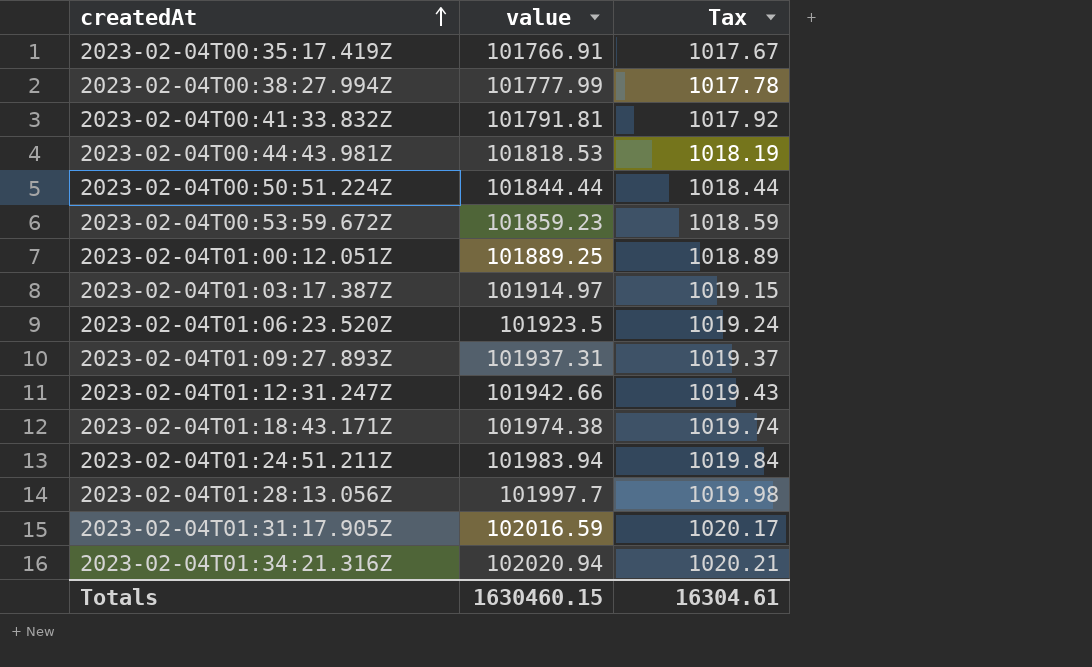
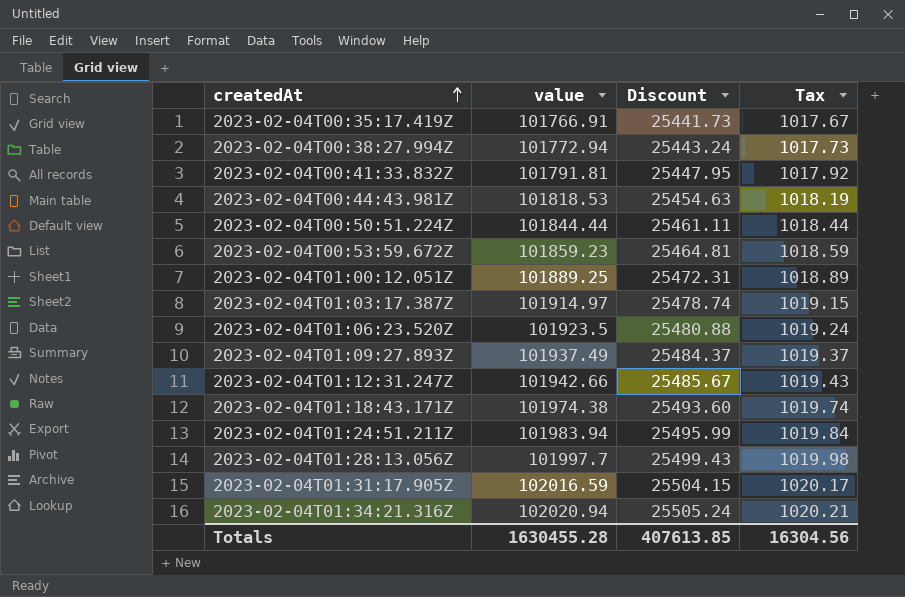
column Discount | formula: none -> [value] * 0.25
2023-02-04T00:38:27.994Z | value: 101777.99 -> 101772.94
2023-02-04T00:38:27.994Z | Tax: 1017.78 -> 1017.73
2023-02-04T01:09:27.893Z | value: 101937.31 -> 101937.49
Totals | value: 1630460.15 -> 1630455.28
Totals | Tax: 16304.61 -> 16304.56

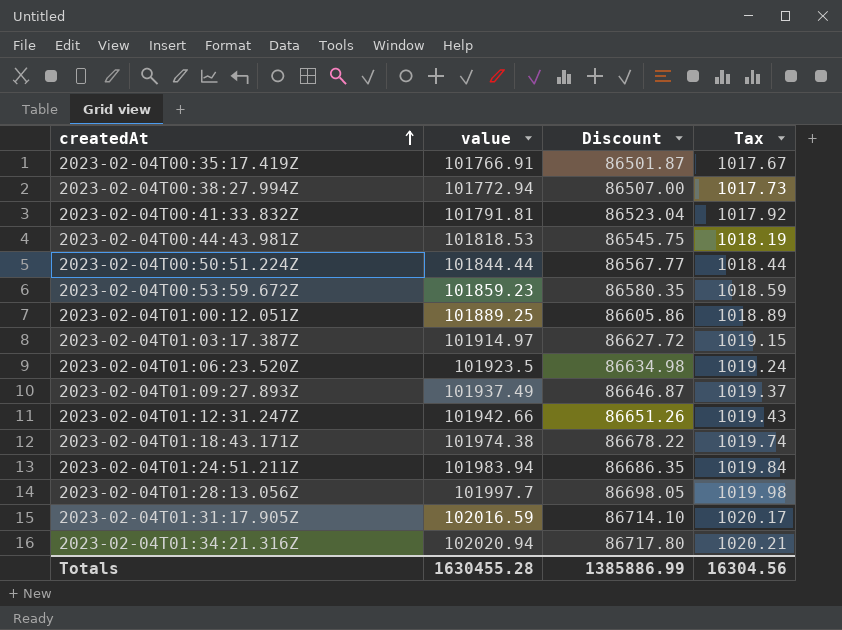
column Discount | formula: [value] * 0.25 -> [value] * 0.85
Totals | Discount: 407613.85 -> 1385886.99

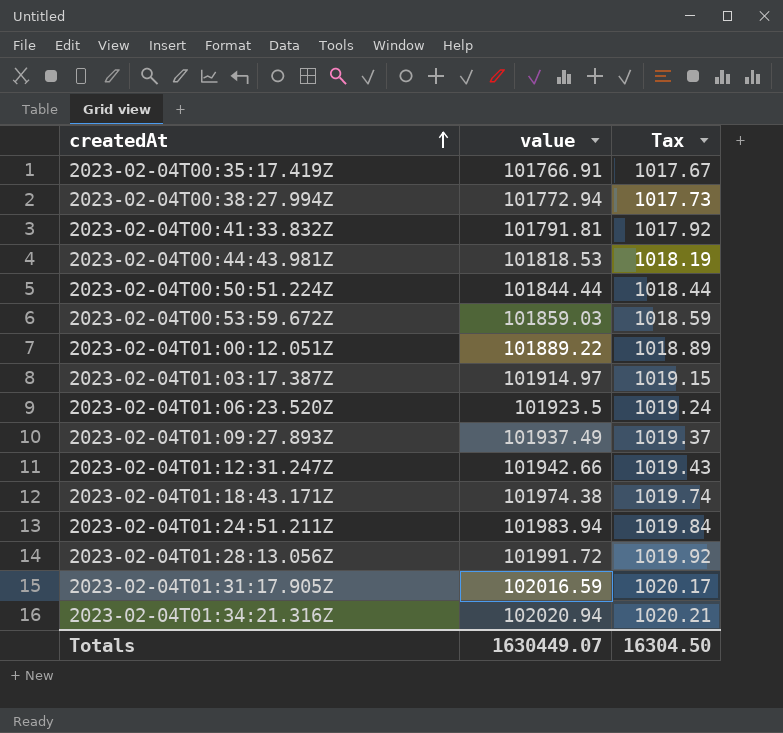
column Discount | formula: [value] * 0.85 -> none
2023-02-04T00:53:59.672Z | value: 101859.23 -> 101859.03
2023-02-04T01:00:12.051Z | value: 101889.25 -> 101889.22
2023-02-04T01:28:13.056Z | value: 101997.7 -> 101991.72
2023-02-04T01:28:13.056Z | Tax: 1019.98 -> 1019.92
Totals | value: 1630455.28 -> 1630449.07
Totals | Tax: 16304.56 -> 16304.50

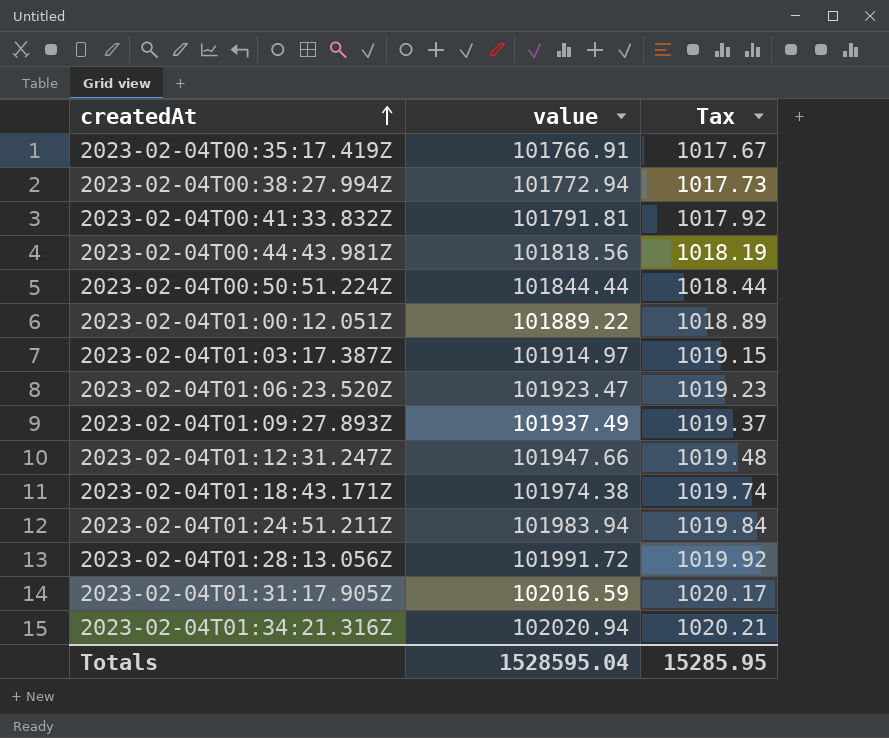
row 2023-02-04T00:53:59.672Z: 101859.03 | 1018.59 -> none
2023-02-04T00:44:43.981Z | value: 101818.53 -> 101818.56
2023-02-04T01:06:23.520Z | value: 101923.5 -> 101923.47
2023-02-04T01:06:23.520Z | Tax: 1019.24 -> 1019.23
2023-02-04T01:12:31.247Z | value: 101942.66 -> 101947.66
2023-02-04T01:12:31.247Z | Tax: 1019.43 -> 1019.48
Totals | value: 1630449.07 -> 1528595.04
Totals | Tax: 16304.50 -> 15285.95

